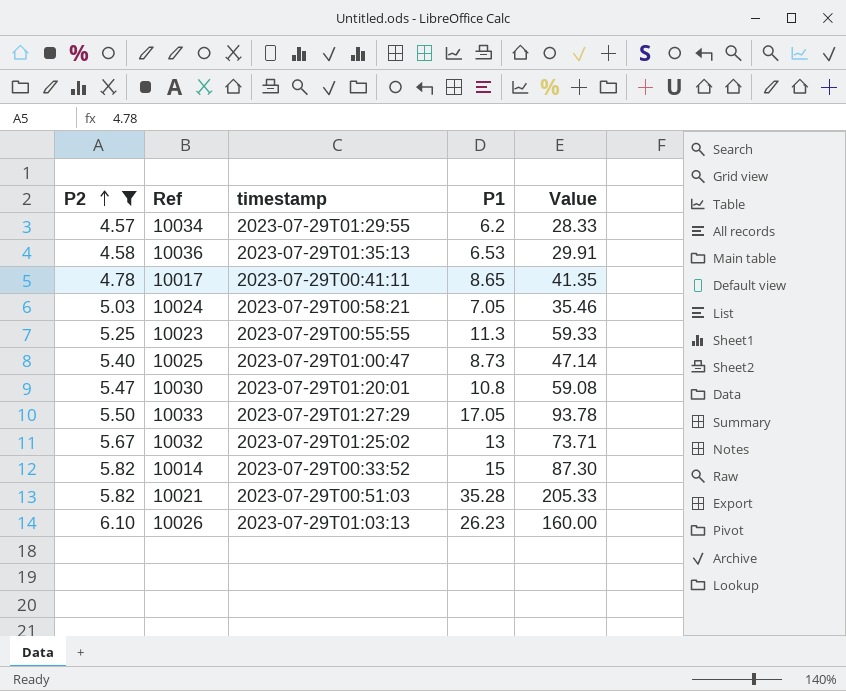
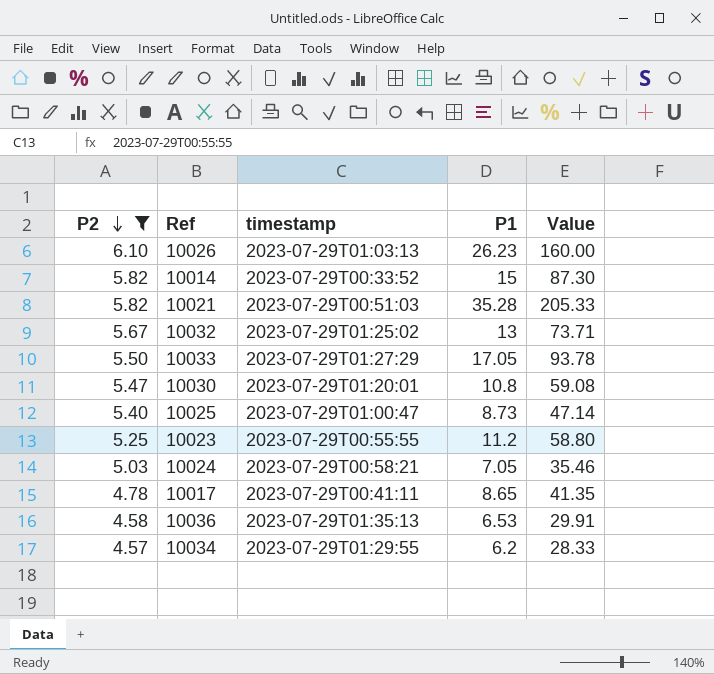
row order: P2 ascending -> P2 descending
10023 | P1: 11.3 -> 11.2
10023 | Value: 59.33 -> 58.80

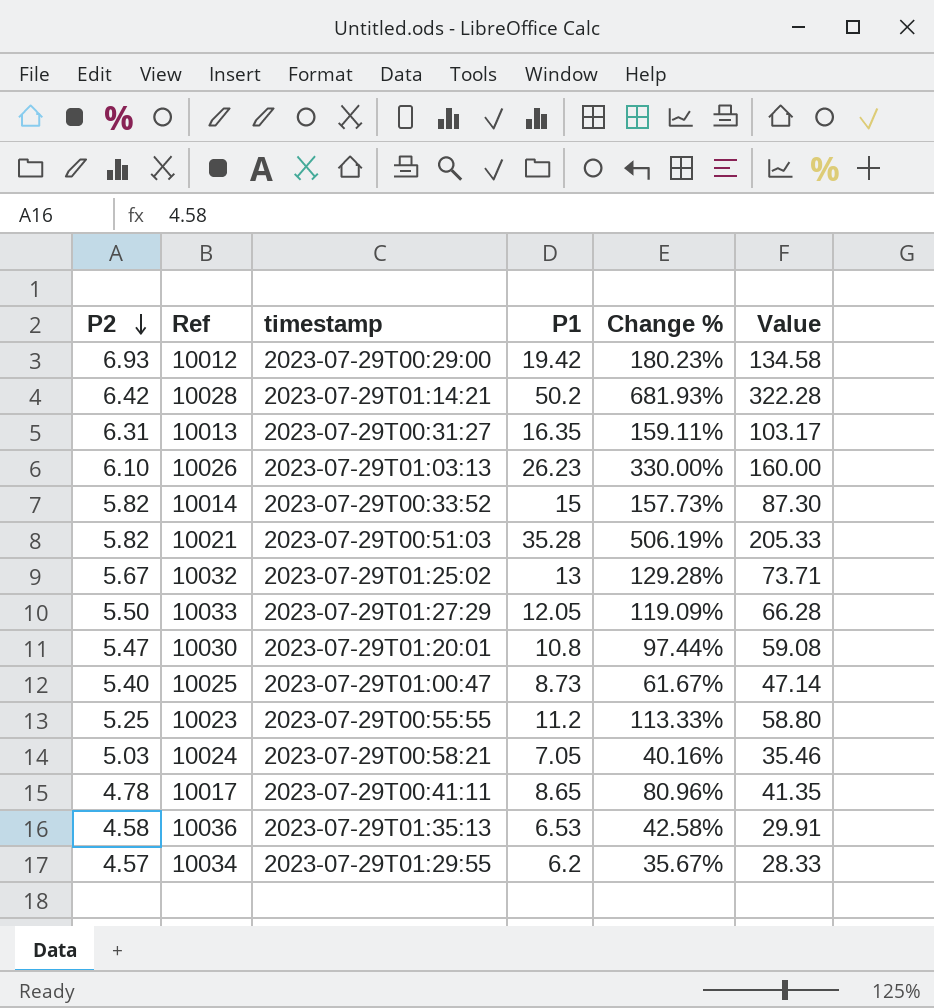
filter: P2 <= 6.10 -> none
column Change % | formula: none -> ([P1] - [P2]) / [P2]
10033 | P1: 17.05 -> 12.05
10033 | Value: 93.78 -> 66.28

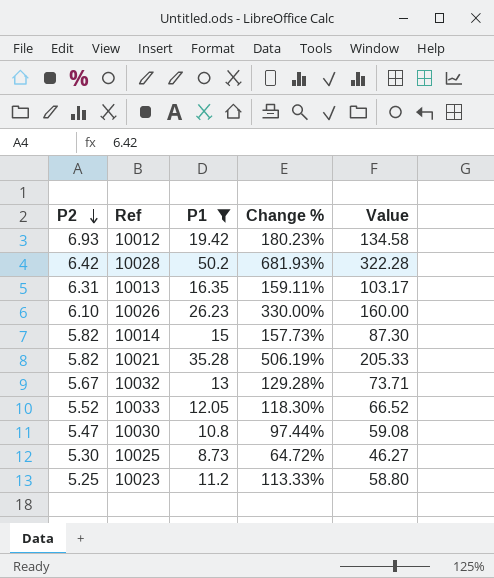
filter: none -> P1 >= 8.73
column timestamp | position: 3 -> none
10033 | P2: 5.50 -> 5.52
10033 | Change %: 119.09% -> 118.30%
10033 | Value: 66.28 -> 66.52
10025 | P2: 5.40 -> 5.30
10025 | Change %: 61.67% -> 64.72%
10025 | Value: 47.14 -> 46.27

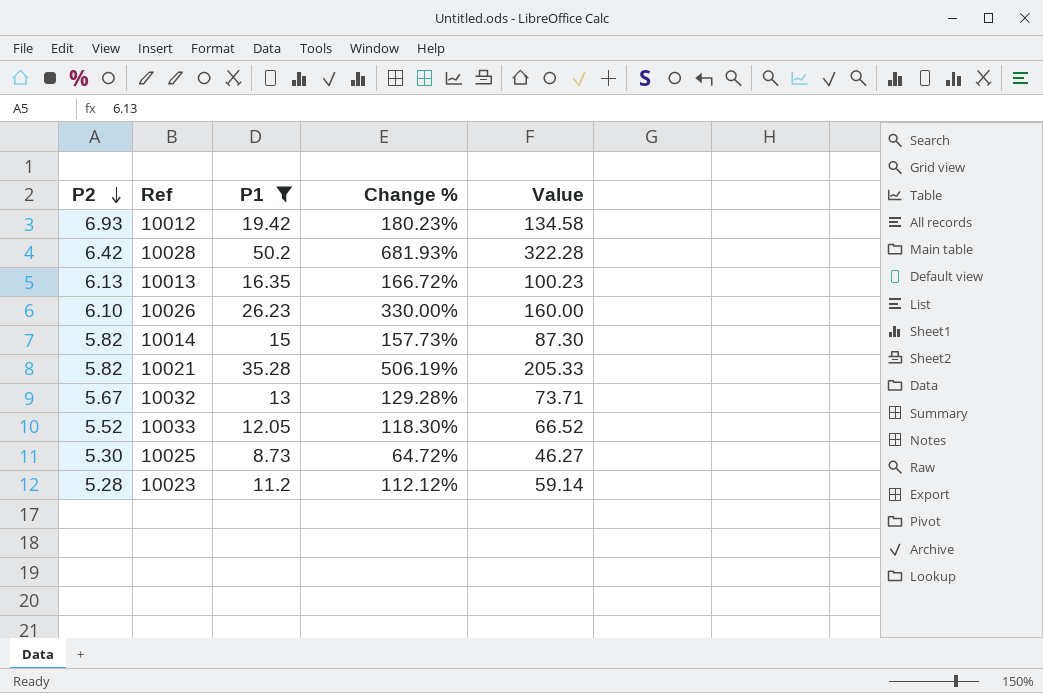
row 10030: 5.47 | 10.8 | 97.44% | 59.08 -> none
10013 | P2: 6.31 -> 6.13
10013 | Change %: 159.11% -> 166.72%
10013 | Value: 103.17 -> 100.23
10023 | P2: 5.25 -> 5.28
10023 | Change %: 113.33% -> 112.12%
10023 | Value: 58.80 -> 59.14

